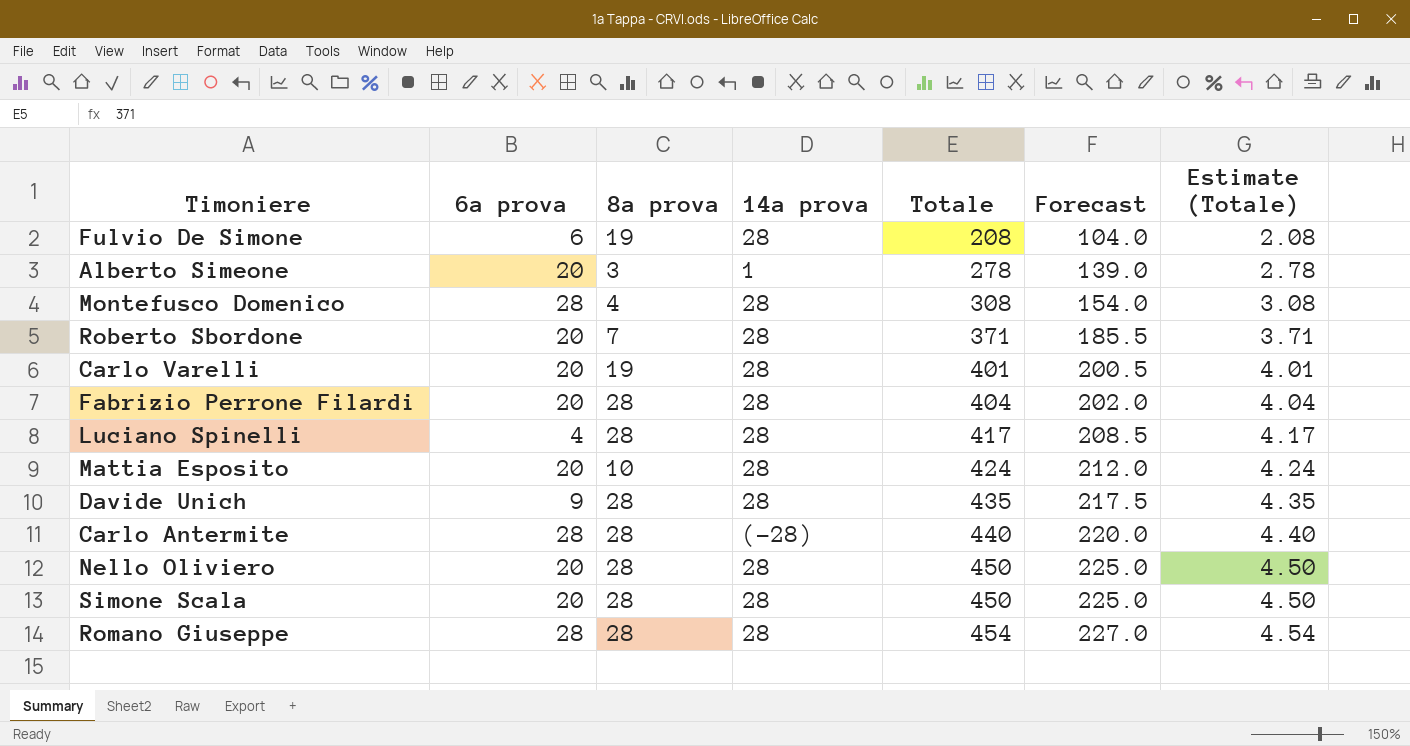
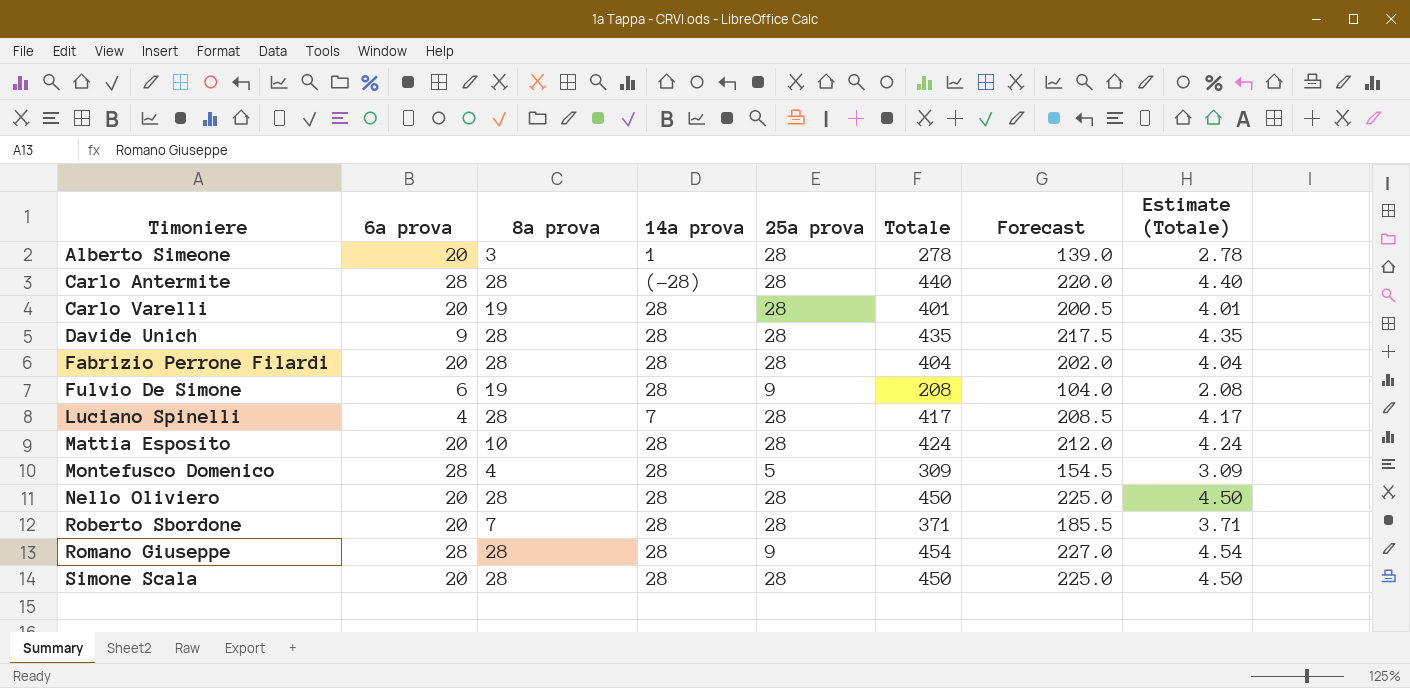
row order: Totale ascending -> Timoniere ascending
column 25a prova | position: none -> 5
Luciano Spinelli | 14a prova: 28 -> 7
Montefusco Domenico | Totale: 308 -> 309
Montefusco Domenico | Forecast: 154.0 -> 154.5
Montefusco Domenico | Estimate (Totale): 3.08 -> 3.09

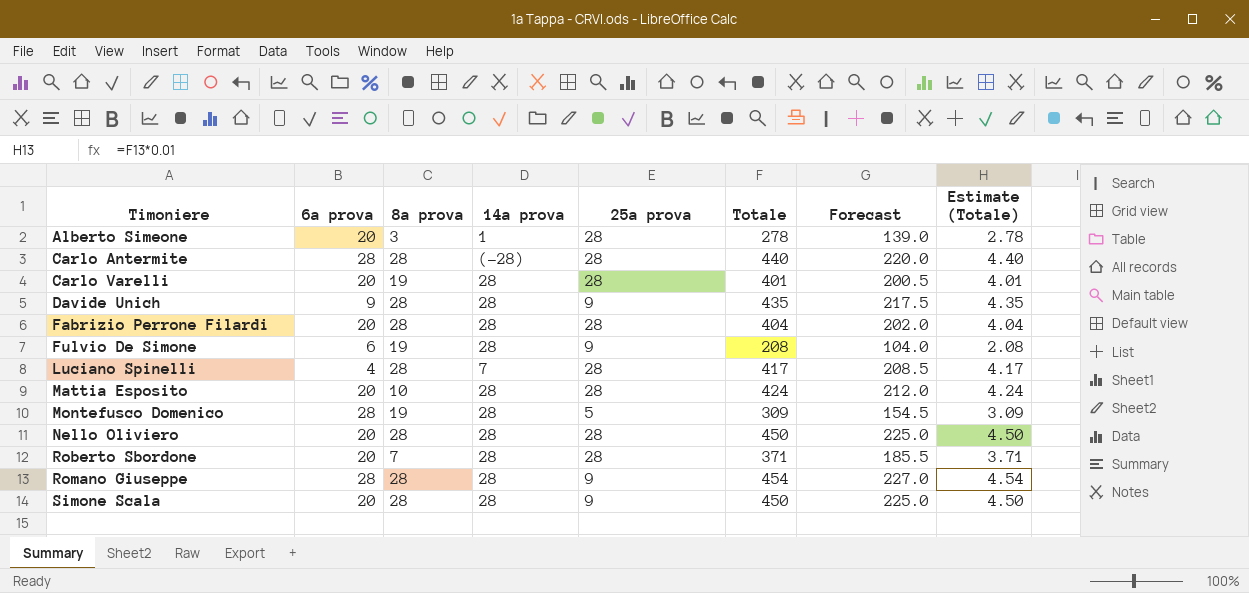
Davide Unich | 25a prova: 28 -> 9
Montefusco Domenico | 8a prova: 4 -> 19
Simone Scala | 25a prova: 28 -> 9

